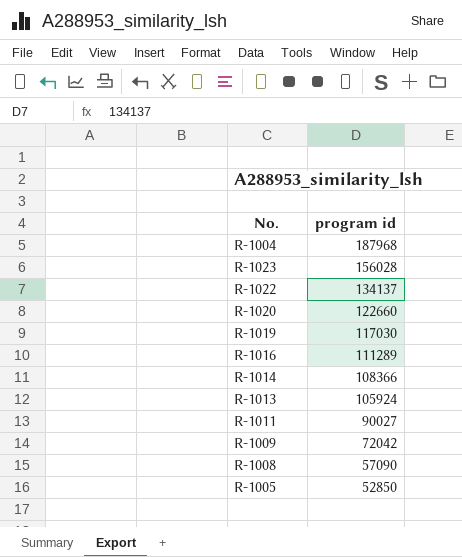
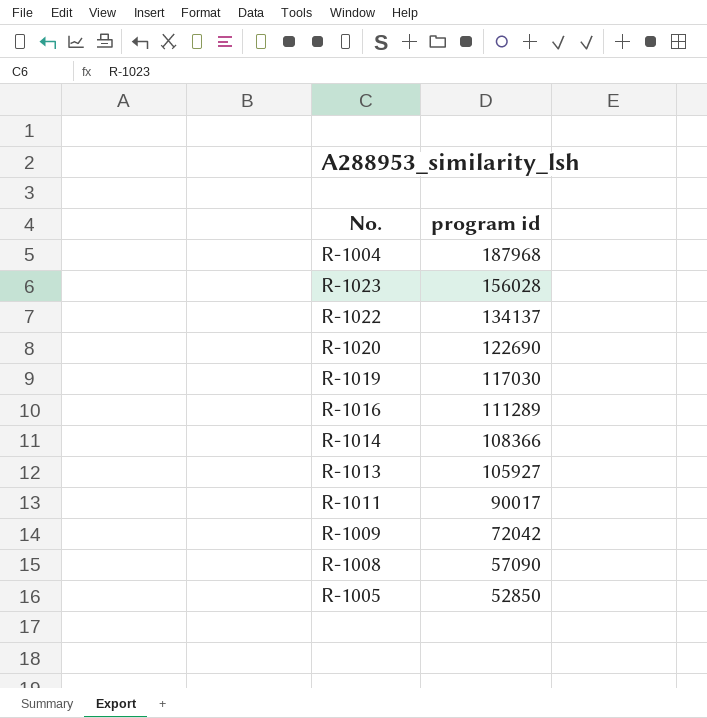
R-1020 | program id: 122660 -> 122690
R-1013 | program id: 105924 -> 105927
R-1011 | program id: 90027 -> 90017

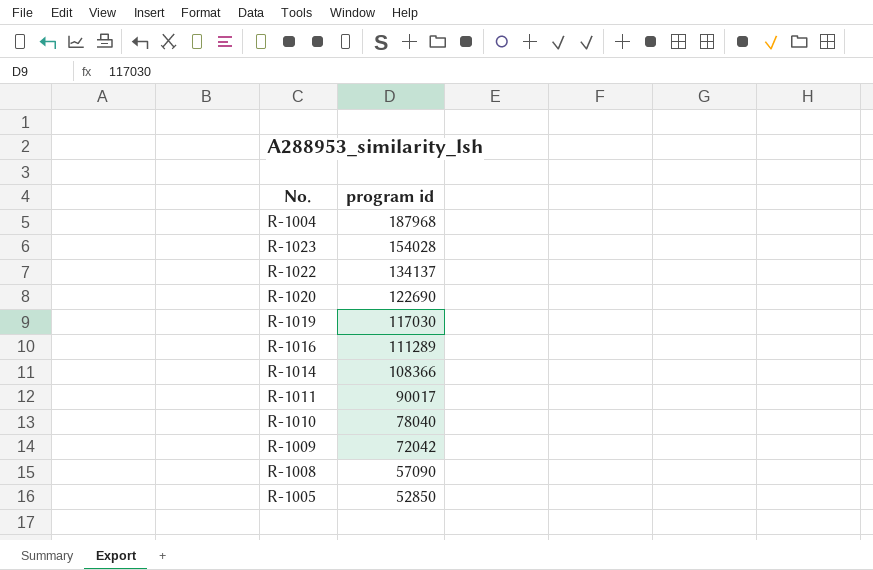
row R-1013: 105927 -> none
R-1023 | program id: 156028 -> 154028
row R-1010: none -> 78040

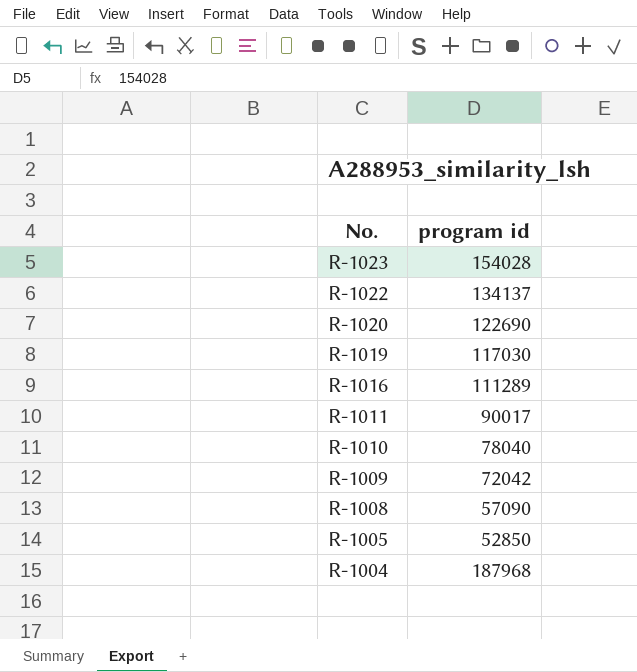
row order: program id descending -> No. descending
row R-1014: 108366 -> none

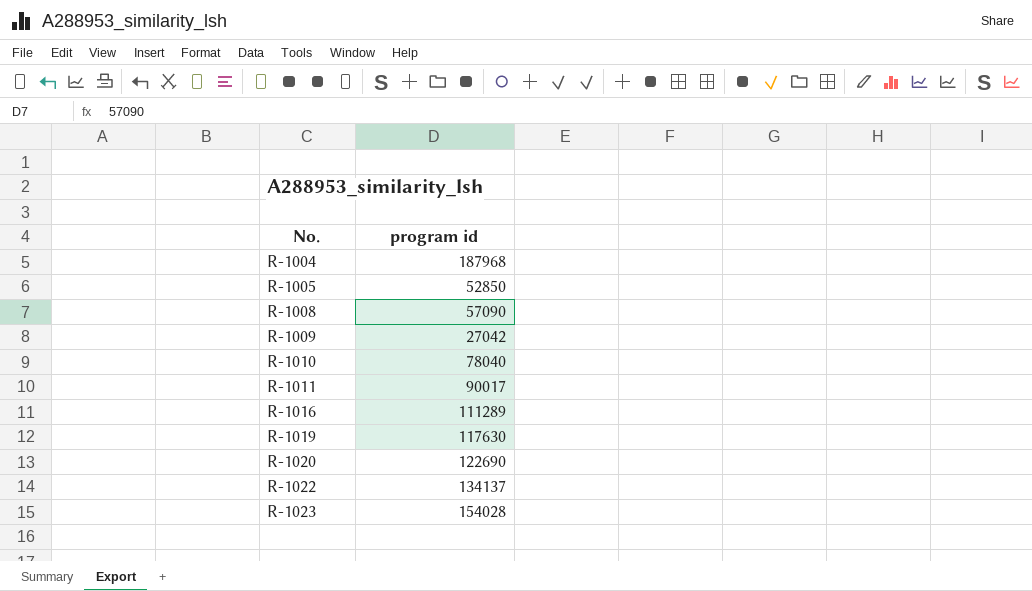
row order: No. descending -> No. ascending
R-1009 | program id: 72042 -> 27042
R-1019 | program id: 117030 -> 117630

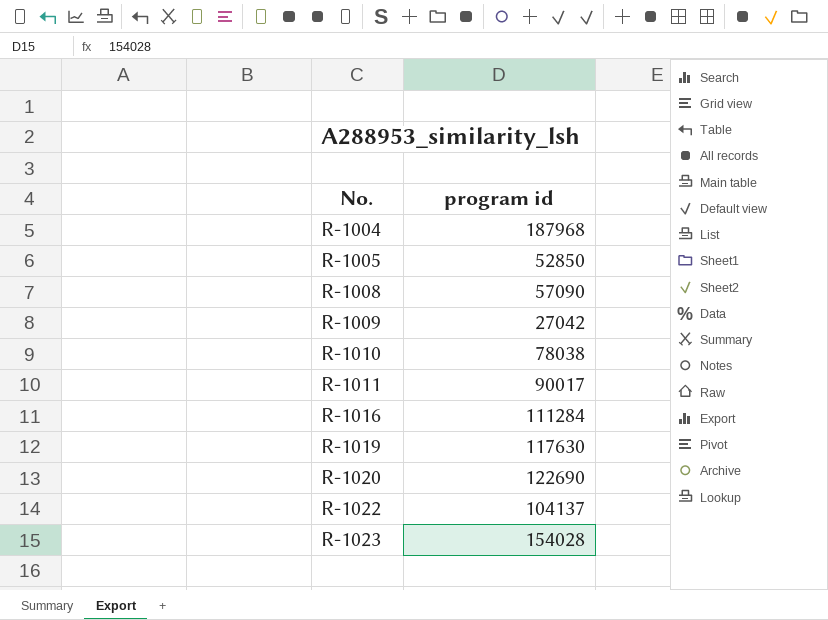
R-1010 | program id: 78040 -> 78038
R-1016 | program id: 111289 -> 111284
R-1022 | program id: 134137 -> 104137

